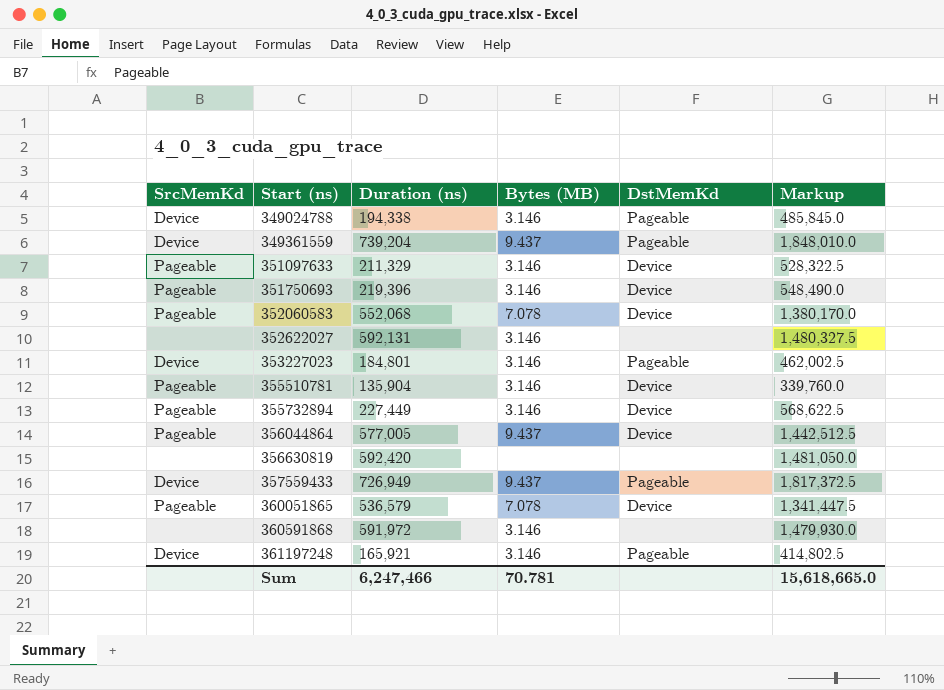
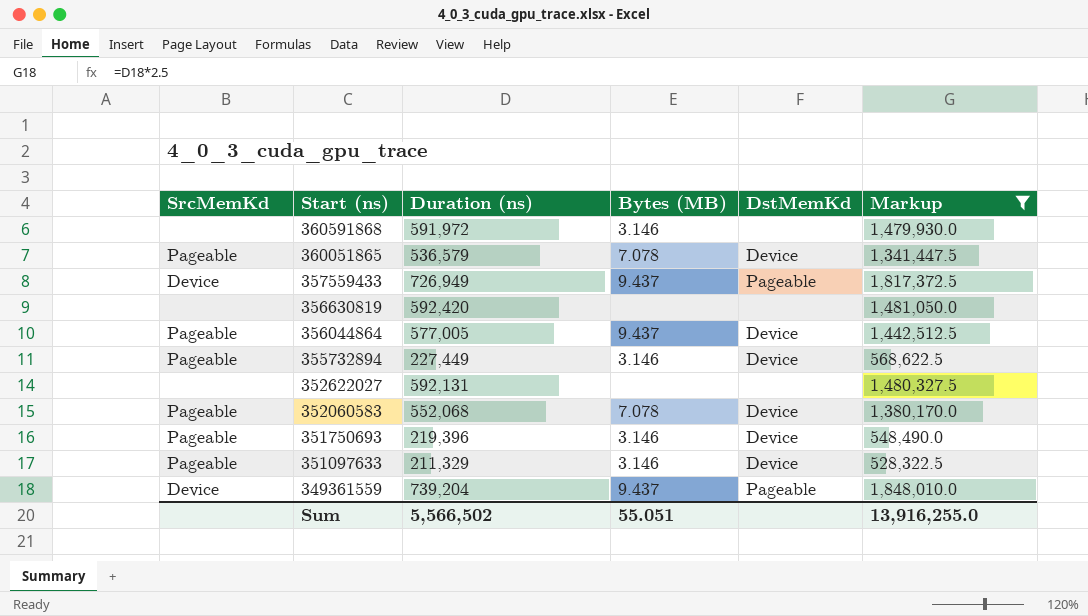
filter: none -> Markup >= 528,322.5
row order: Start (ns) ascending -> Start (ns) descending
352622027 | Bytes (MB): 3.146 -> none
Sum | Duration (ns): 6,247,466 -> 5,566,502
Sum | Bytes (MB): 70.781 -> 55.051
Sum | Markup: 15,618,665.0 -> 13,916,255.0

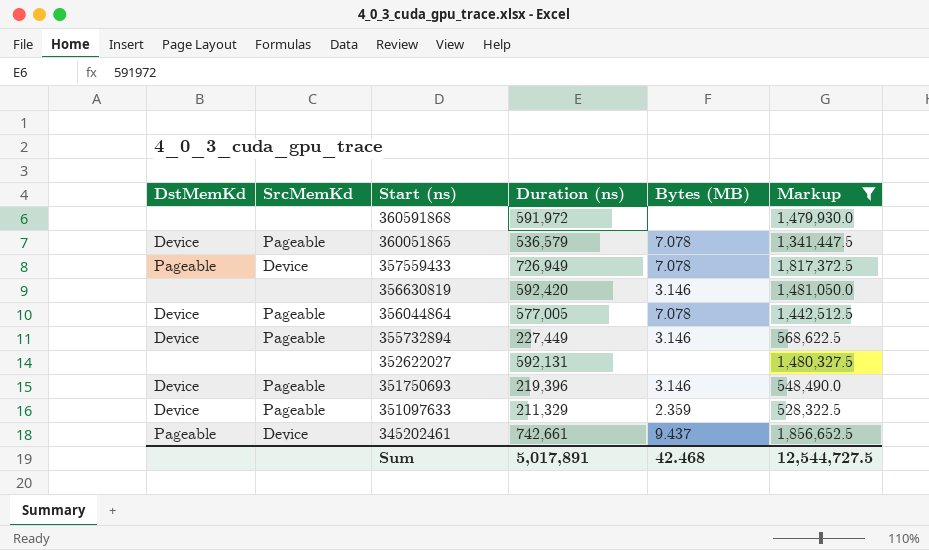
column DstMemKd | position: 5 -> 1
row 352060583: Pageable | 552,068 | 7.078 | Device | 1,380,170.0 -> none
row 349361559: Device | 739,204 | 9.437 | Pageable | 1,848,010.0 -> none
360591868 | Bytes (MB): 3.146 -> none
357559433 | Bytes (MB): 9.437 -> 7.078
356630819 | Bytes (MB): none -> 3.146
356044864 | Bytes (MB): 9.437 -> 7.078
351097633 | Bytes (MB): 3.146 -> 2.359
row 345202461: none -> Pageable | Device | 742,661 | 9.437 | 1,856,652.5
Sum | Duration (ns): 5,566,502 -> 5,017,891
Sum | Bytes (MB): 55.051 -> 42.468
Sum | Markup: 13,916,255.0 -> 12,544,727.5

